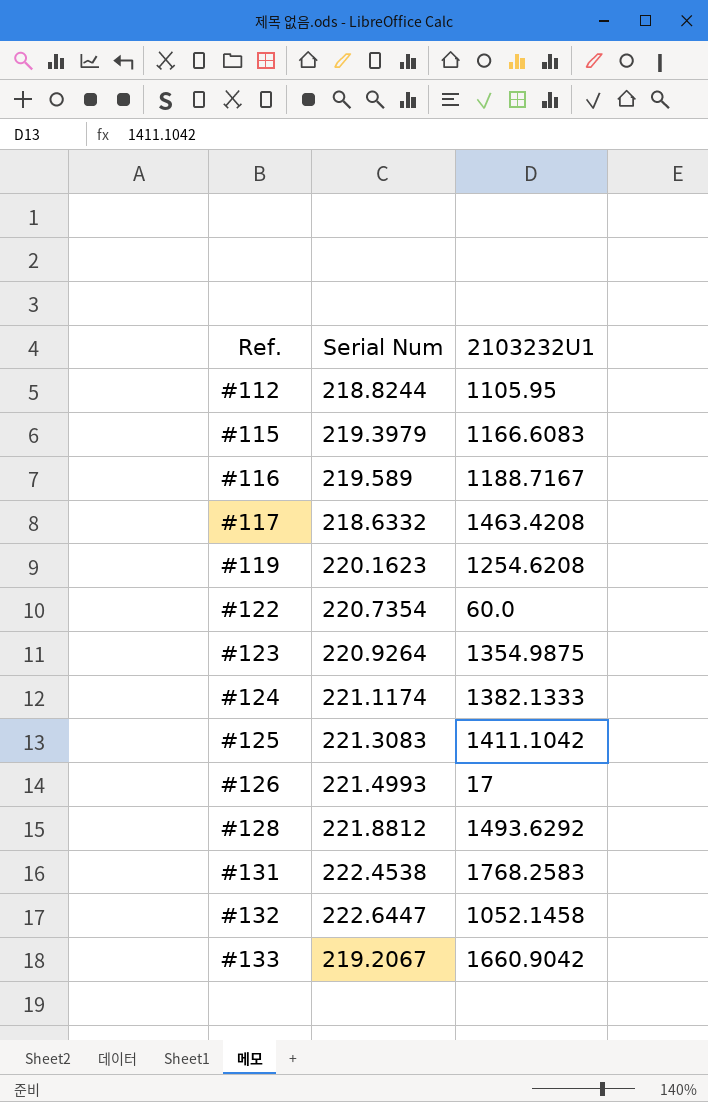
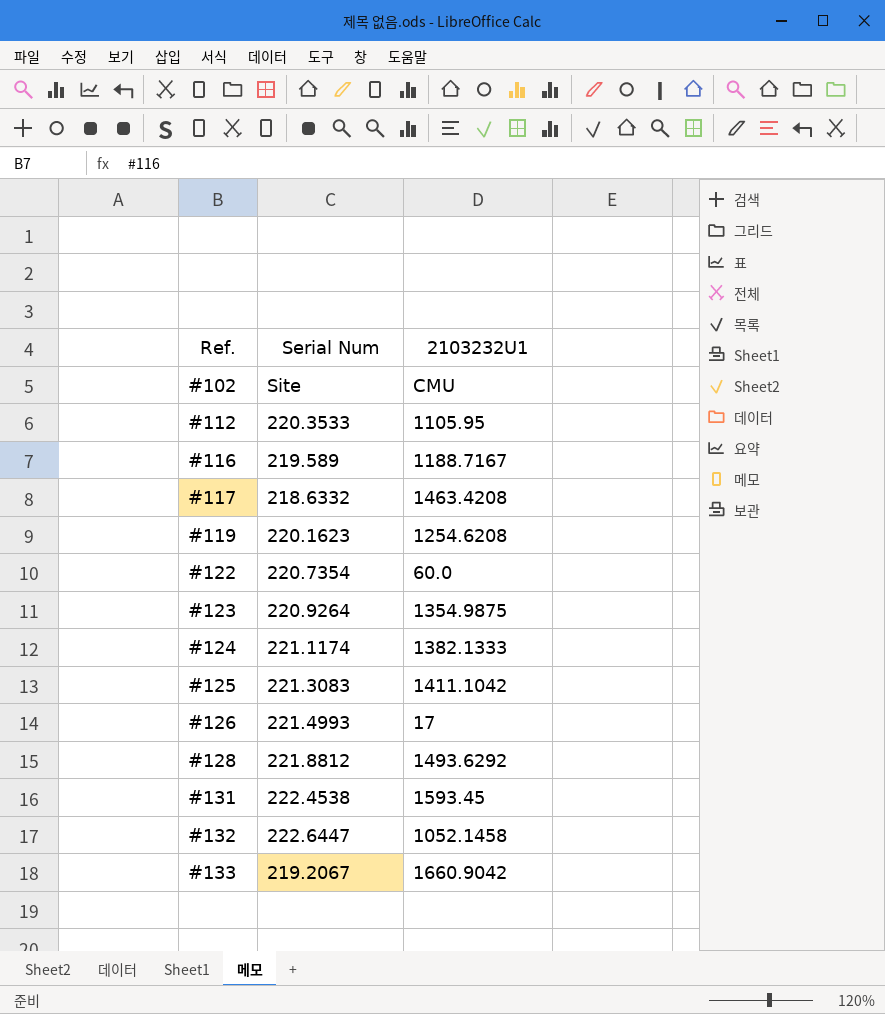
row #115: 219.3979 | 1166.6083 -> none
row #102: none -> Site | CMU
#112 | Serial Num: 218.8244 -> 220.3533
#131 | 2103232U1: 1768.2583 -> 1593.45

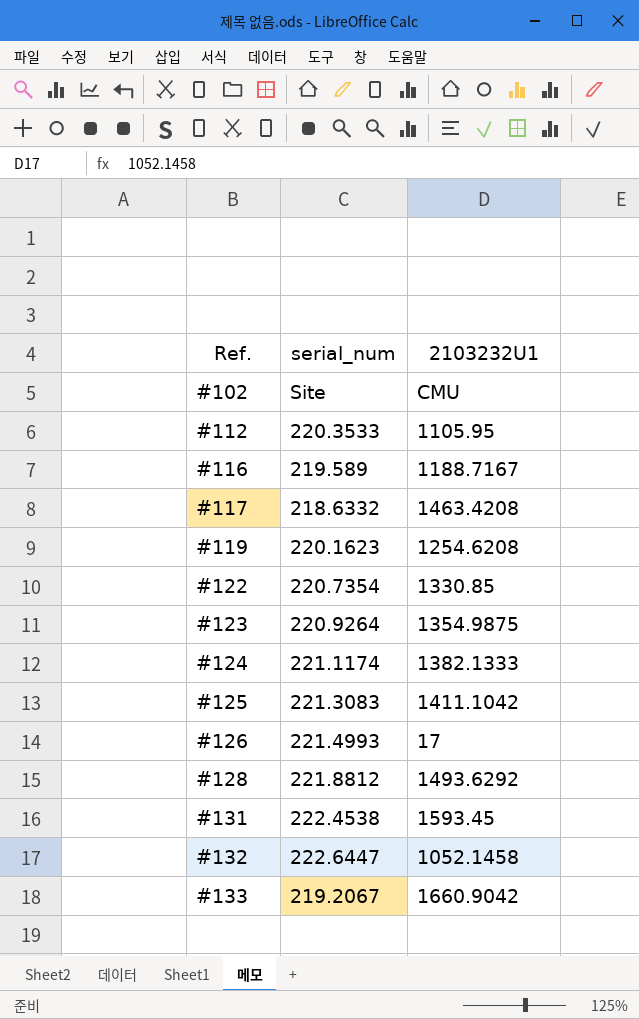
column name: Serial Num -> serial_num
#122 | 2103232U1: 60.0 -> 1330.85

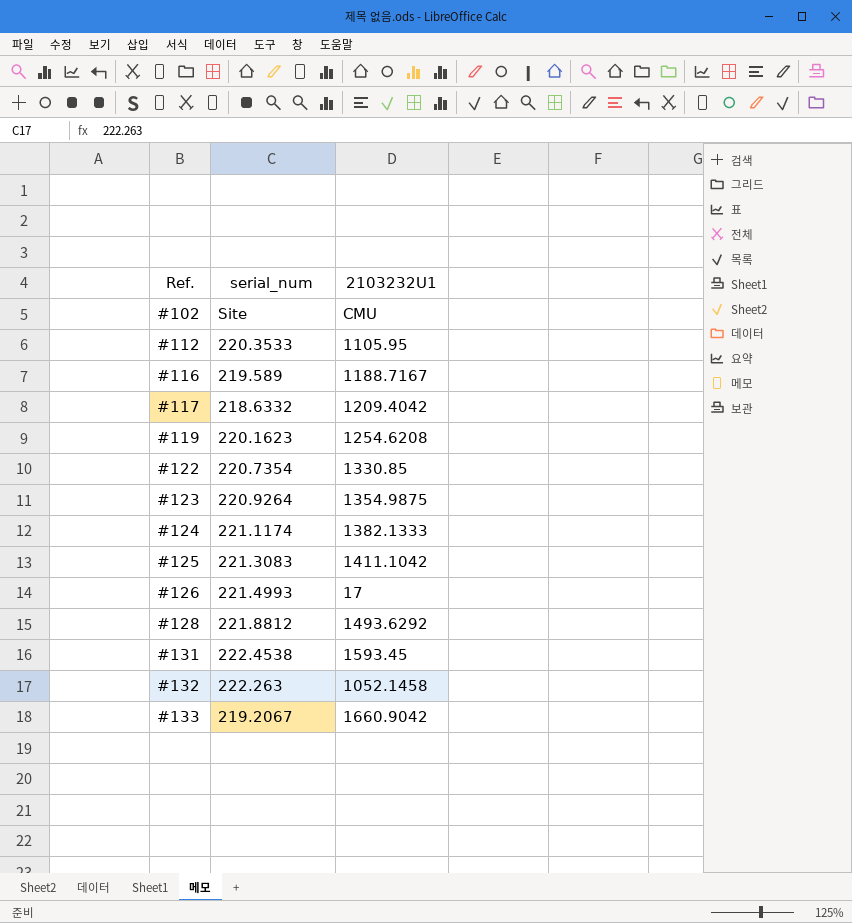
#117 | 2103232U1: 1463.4208 -> 1209.4042
#132 | serial_num: 222.6447 -> 222.263

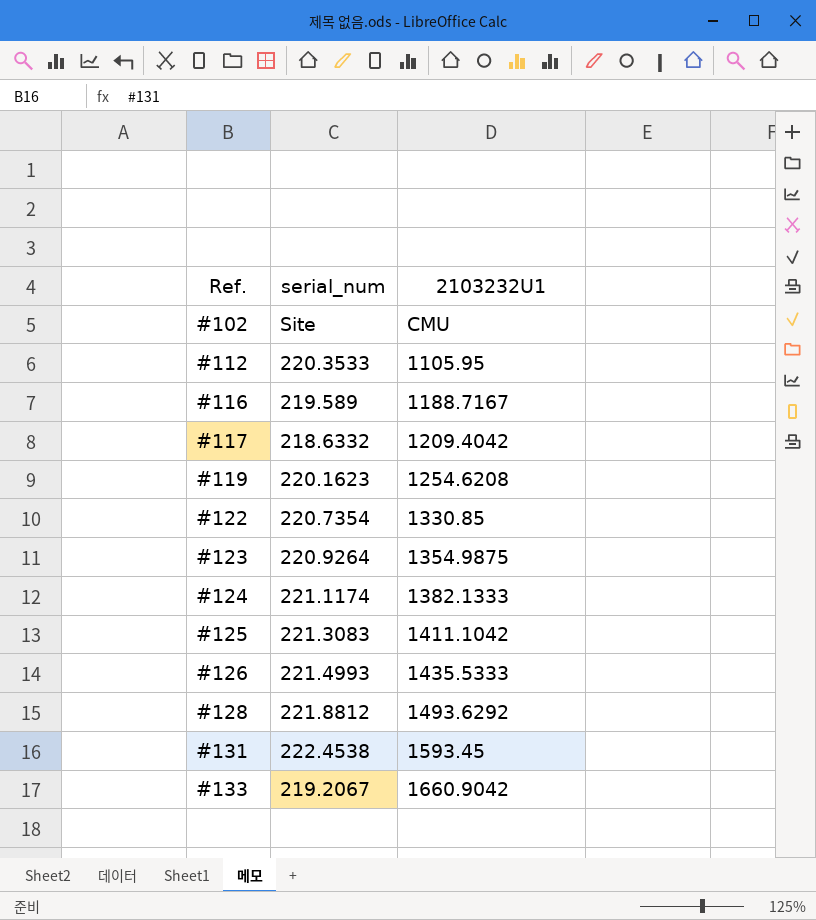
row #132: 222.263 | 1052.1458 -> none
#126 | 2103232U1: 17 -> 1435.5333

